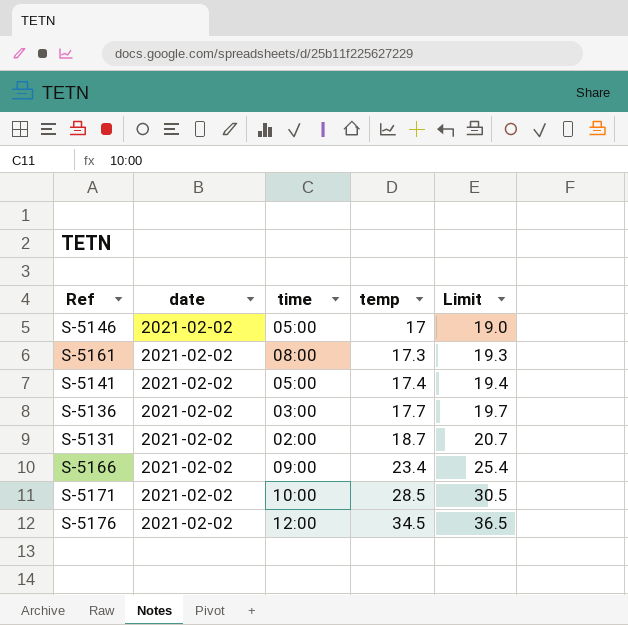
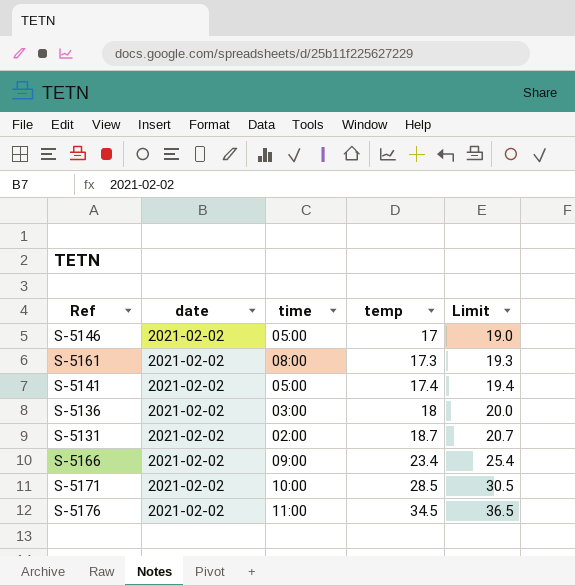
S-5136 | temp: 17.7 -> 18
S-5136 | Limit: 19.7 -> 20.0
S-5176 | time: 12:00 -> 11:00

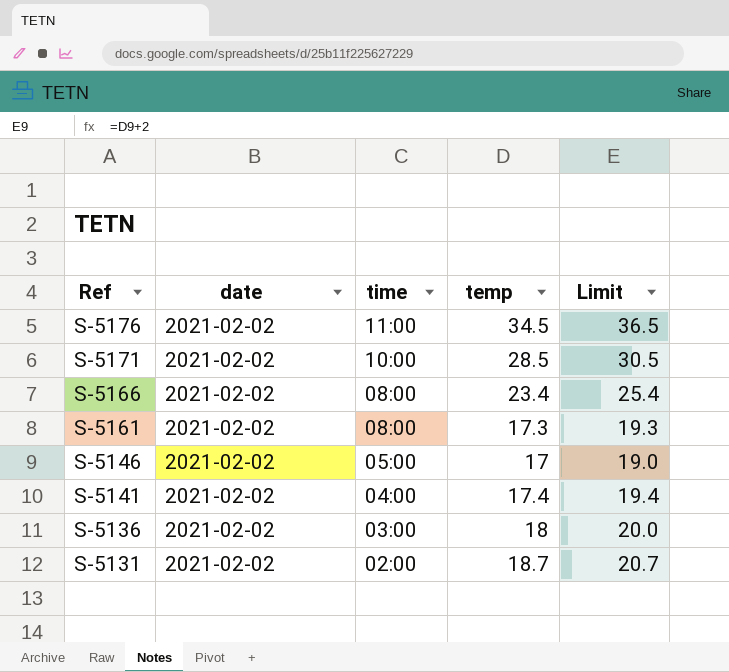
row order: temp ascending -> Ref descending
S-5166 | time: 09:00 -> 08:00
S-5141 | time: 05:00 -> 04:00

